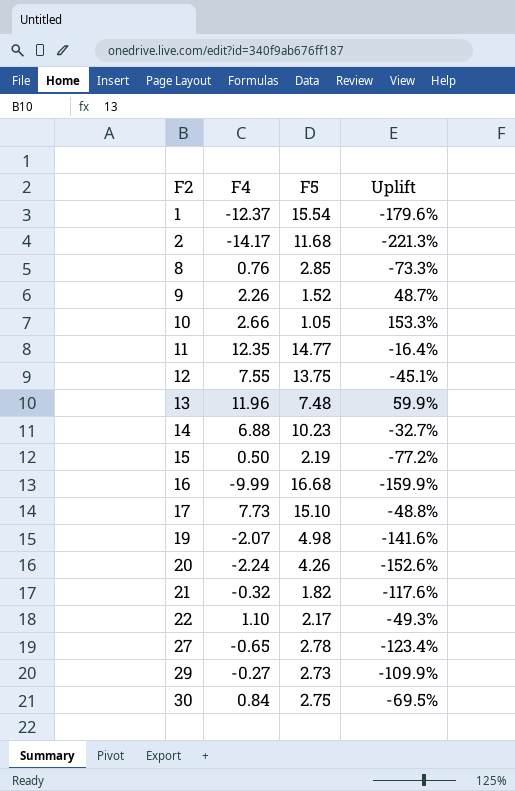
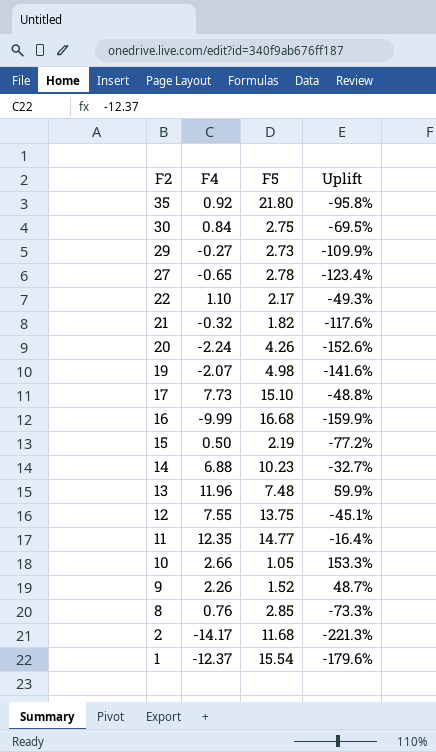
row order: F2 ascending -> F2 descending
row 35: none -> 0.92 | 21.80 | -95.8%

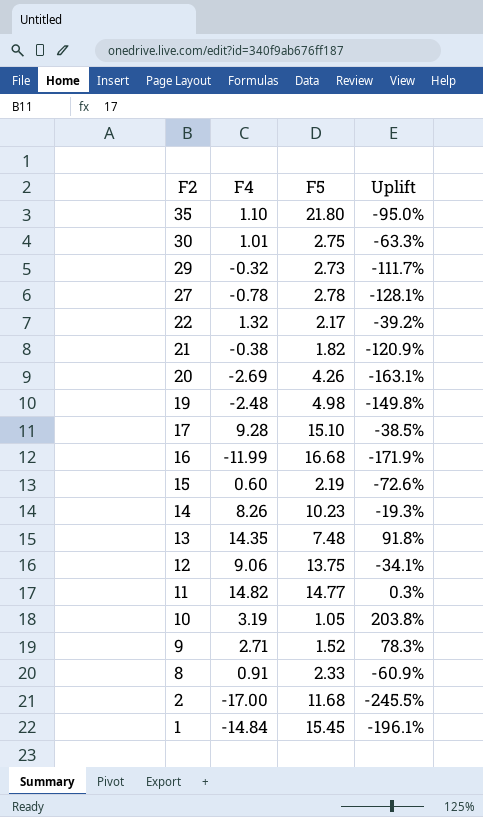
35 | F4: 0.92 -> 1.10
35 | Uplift: -95.8% -> -95.0%
30 | F4: 0.84 -> 1.01
30 | Uplift: -69.5% -> -63.3%
29 | F4: -0.27 -> -0.32
29 | Uplift: -109.9% -> -111.7%
27 | F4: -0.65 -> -0.78
27 | Uplift: -123.4% -> -128.1%
22 | F4: 1.10 -> 1.32
22 | Uplift: -49.3% -> -39.2%
21 | F4: -0.32 -> -0.38
21 | Uplift: -117.6% -> -120.9%
20 | F4: -2.24 -> -2.69
20 | Uplift: -152.6% -> -163.1%
19 | F4: -2.07 -> -2.48
19 | Uplift: -141.6% -> -149.8%
17 | F4: 7.73 -> 9.28
17 | Uplift: -48.8% -> -38.5%
16 | F4: -9.99 -> -11.99
16 | Uplift: -159.9% -> -171.9%
15 | F4: 0.50 -> 0.60
15 | Uplift: -77.2% -> -72.6%
14 | F4: 6.88 -> 8.26
14 | Uplift: -32.7% -> -19.3%
13 | F4: 11.96 -> 14.35
13 | Uplift: 59.9% -> 91.8%
12 | F4: 7.55 -> 9.06
12 | Uplift: -45.1% -> -34.1%
11 | F4: 12.35 -> 14.82
11 | Uplift: -16.4% -> 0.3%
10 | F4: 2.66 -> 3.19
10 | Uplift: 153.3% -> 203.8%
9 | F4: 2.26 -> 2.71
9 | Uplift: 48.7% -> 78.3%
8 | F4: 0.76 -> 0.91
8 | F5: 2.85 -> 2.33
8 | Uplift: -73.3% -> -60.9%
2 | F4: -14.17 -> -17.00
2 | Uplift: -221.3% -> -245.5%
1 | F4: -12.37 -> -14.84
1 | F5: 15.54 -> 15.45
1 | Uplift: -179.6% -> -196.1%

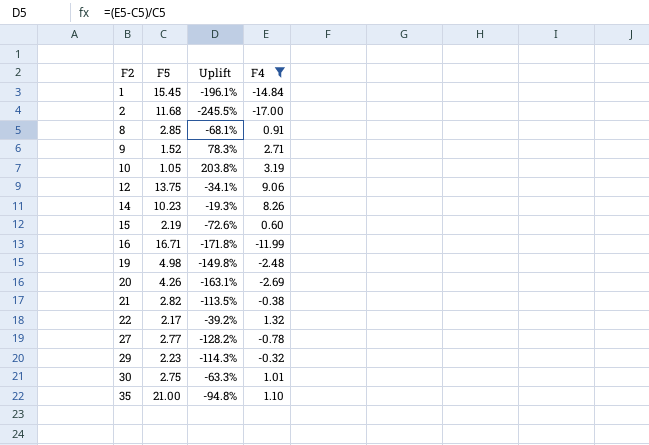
filter: none -> F4 <= 9.06
row order: F2 descending -> F2 ascending
column F4 | position: 2 -> 4
8 | F5: 2.33 -> 2.85
8 | Uplift: -60.9% -> -68.1%
16 | F5: 16.68 -> 16.71
16 | Uplift: -171.9% -> -171.8%
21 | F5: 1.82 -> 2.82
21 | Uplift: -120.9% -> -113.5%
27 | F5: 2.78 -> 2.77
27 | Uplift: -128.1% -> -128.2%
29 | F5: 2.73 -> 2.23
29 | Uplift: -111.7% -> -114.3%
35 | F5: 21.80 -> 21.00
35 | Uplift: -95.0% -> -94.8%

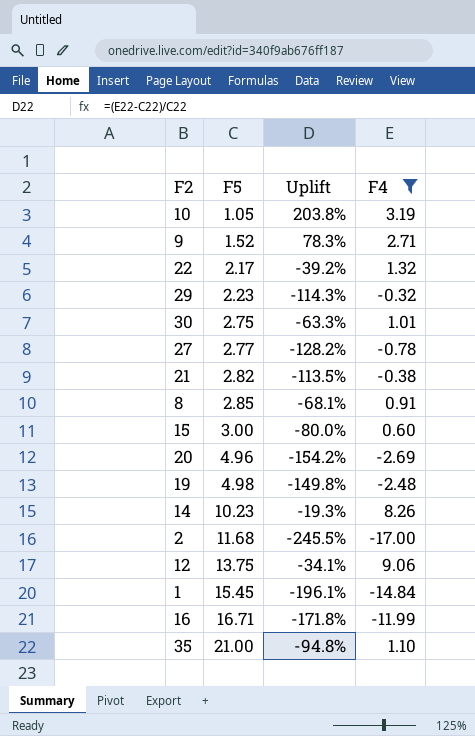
row order: F2 ascending -> F5 ascending
15 | F5: 2.19 -> 3.00
15 | Uplift: -72.6% -> -80.0%
20 | F5: 4.26 -> 4.96
20 | Uplift: -163.1% -> -154.2%

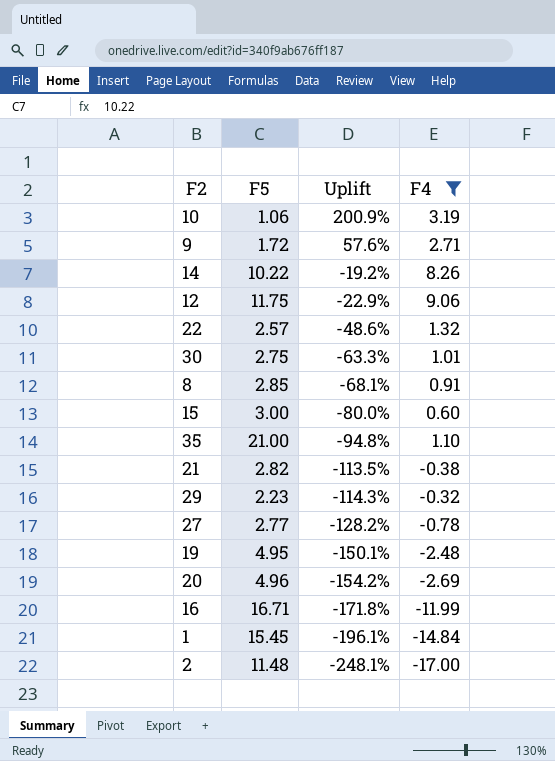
row order: F5 ascending -> Uplift descending
10 | F5: 1.05 -> 1.06
10 | Uplift: 203.8% -> 200.9%
9 | F5: 1.52 -> 1.72
9 | Uplift: 78.3% -> 57.6%
14 | F5: 10.23 -> 10.22
14 | Uplift: -19.3% -> -19.2%
12 | F5: 13.75 -> 11.75
12 | Uplift: -34.1% -> -22.9%
22 | F5: 2.17 -> 2.57
22 | Uplift: -39.2% -> -48.6%
19 | F5: 4.98 -> 4.95
19 | Uplift: -149.8% -> -150.1%
2 | F5: 11.68 -> 11.48
2 | Uplift: -245.5% -> -248.1%

